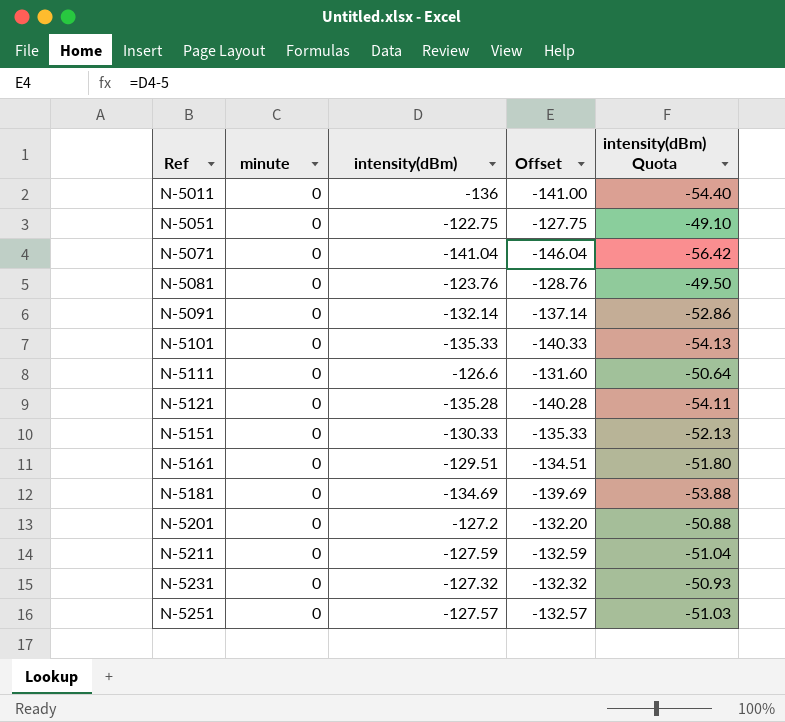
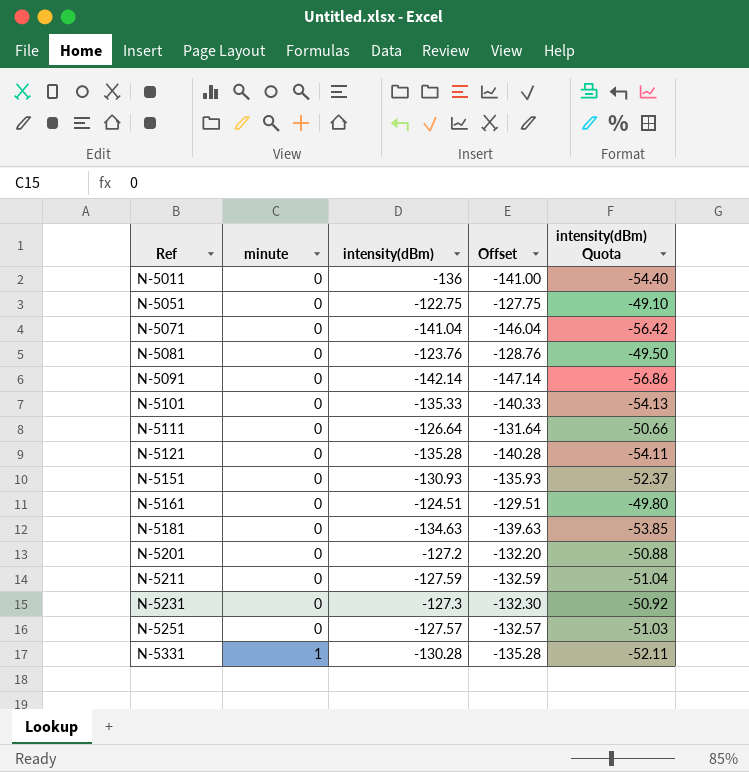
N-5091 | intensity(dBm): -132.14 -> -142.14
N-5091 | Offset: -137.14 -> -147.14
N-5091 | intensity(dBm) Quota: -52.86 -> -56.86
N-5111 | intensity(dBm): -126.6 -> -126.64
N-5111 | Offset: -131.60 -> -131.64
N-5111 | intensity(dBm) Quota: -50.64 -> -50.66
N-5151 | intensity(dBm): -130.33 -> -130.93
N-5151 | Offset: -135.33 -> -135.93
N-5151 | intensity(dBm) Quota: -52.13 -> -52.37
N-5161 | intensity(dBm): -129.51 -> -124.51
N-5161 | Offset: -134.51 -> -129.51
N-5161 | intensity(dBm) Quota: -51.80 -> -49.80
N-5181 | intensity(dBm): -134.69 -> -134.63
N-5181 | Offset: -139.69 -> -139.63
N-5181 | intensity(dBm) Quota: -53.88 -> -53.85
N-5231 | intensity(dBm): -127.32 -> -127.3
N-5231 | Offset: -132.32 -> -132.30
N-5231 | intensity(dBm) Quota: -50.93 -> -50.92
row N-5331: none -> 1 | -130.28 | -135.28 | -52.11

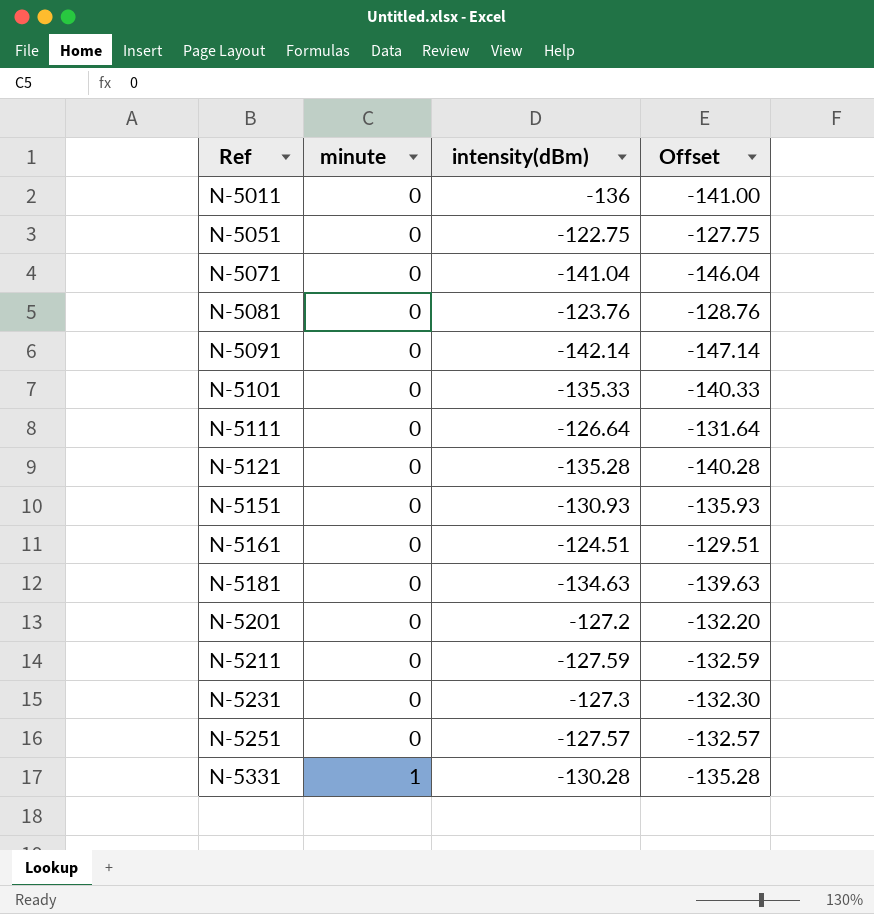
column intensity(dBm) Quota | formula: [intensity(dBm)] * 0.4 -> none

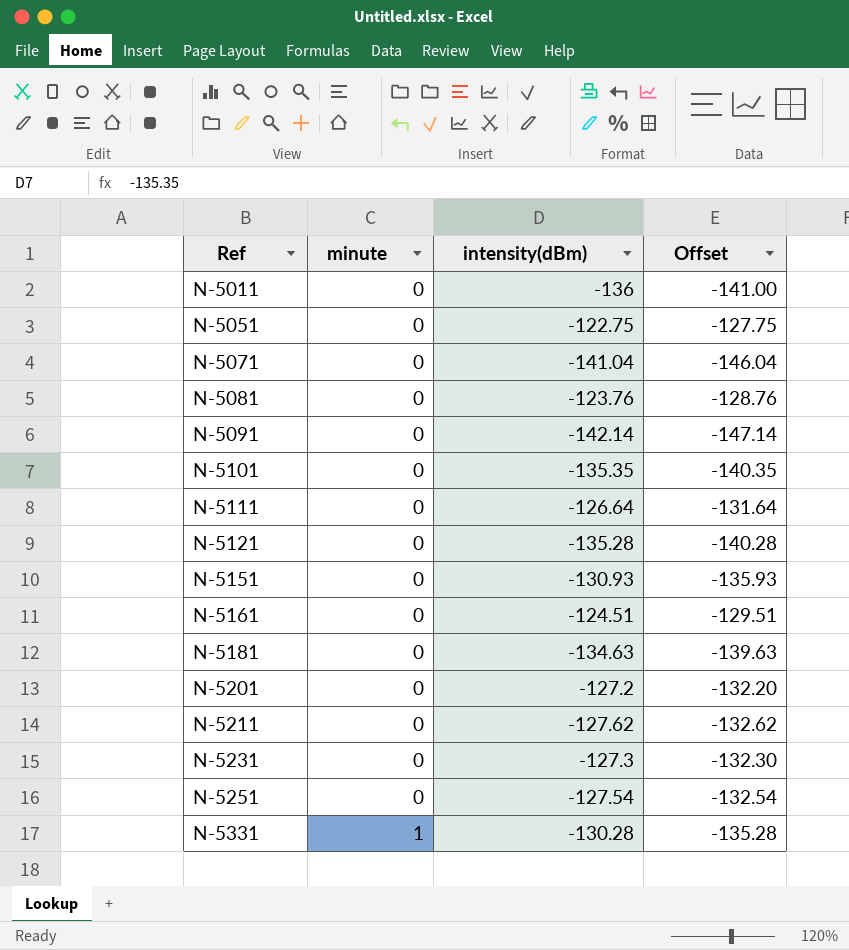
N-5101 | intensity(dBm): -135.33 -> -135.35
N-5101 | Offset: -140.33 -> -140.35
N-5211 | intensity(dBm): -127.59 -> -127.62
N-5211 | Offset: -132.59 -> -132.62
N-5251 | intensity(dBm): -127.57 -> -127.54
N-5251 | Offset: -132.57 -> -132.54

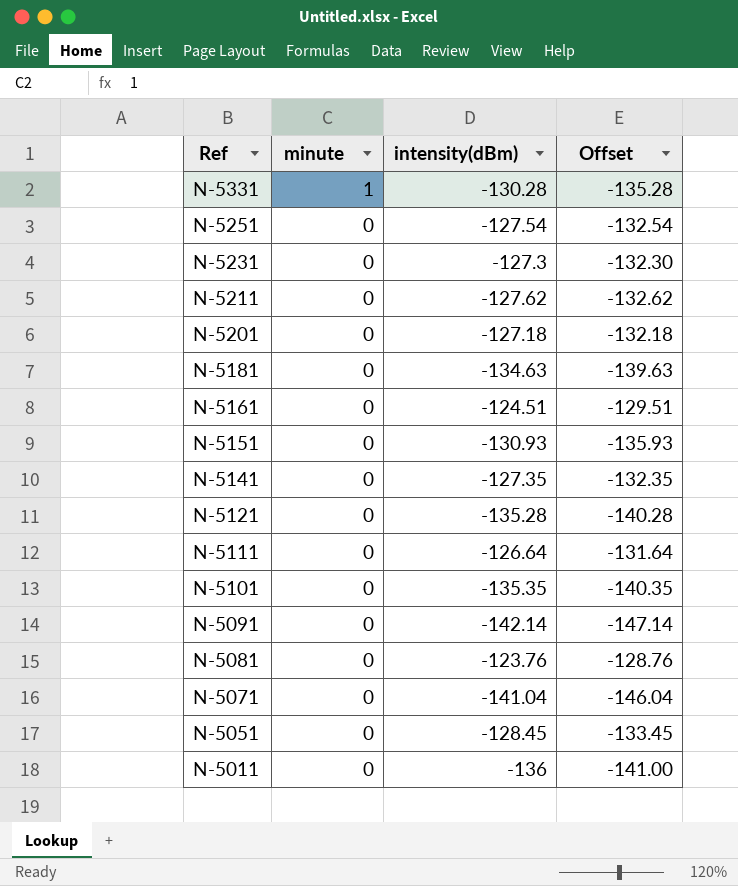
row order: Ref ascending -> Ref descending
N-5201 | intensity(dBm): -127.2 -> -127.18
N-5201 | Offset: -132.20 -> -132.18
row N-5141: none -> 0 | -127.35 | -132.35
N-5051 | intensity(dBm): -122.75 -> -128.45
N-5051 | Offset: -127.75 -> -133.45

